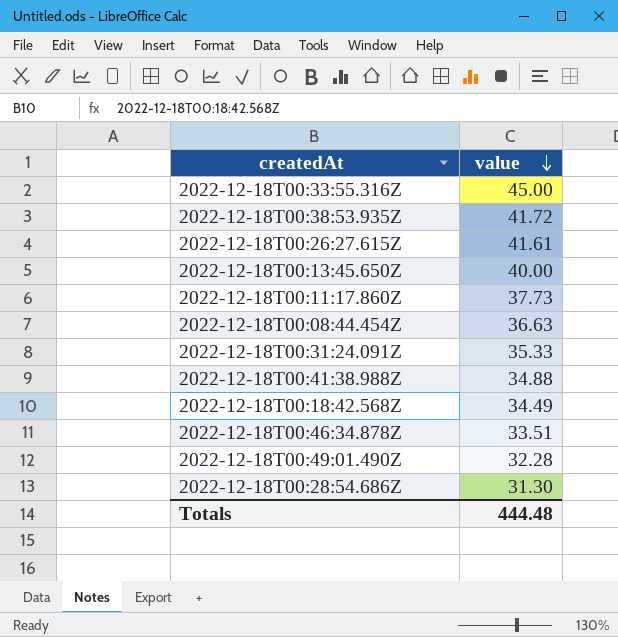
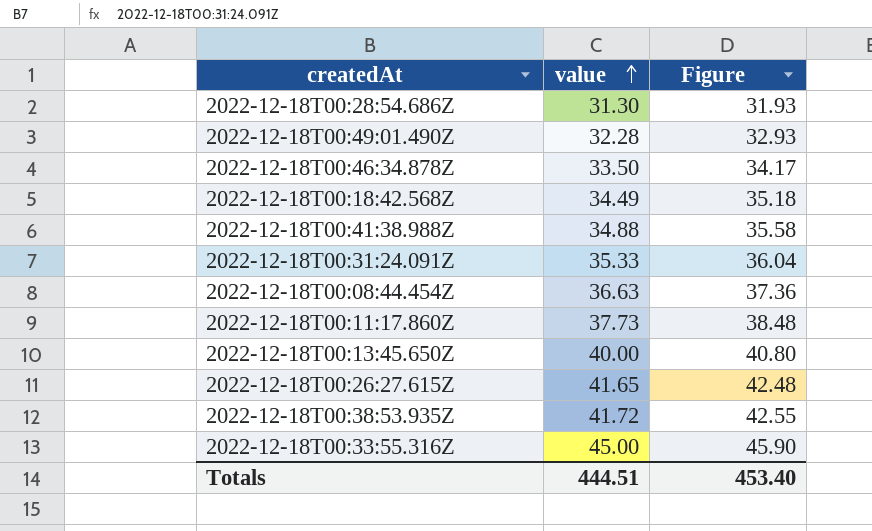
row order: value descending -> value ascending
column Figure | formula: none -> [value] * 1.02
2022-12-18T00:46:34.878Z | value: 33.51 -> 33.50
2022-12-18T00:26:27.615Z | value: 41.61 -> 41.65
Totals | value: 444.48 -> 444.51

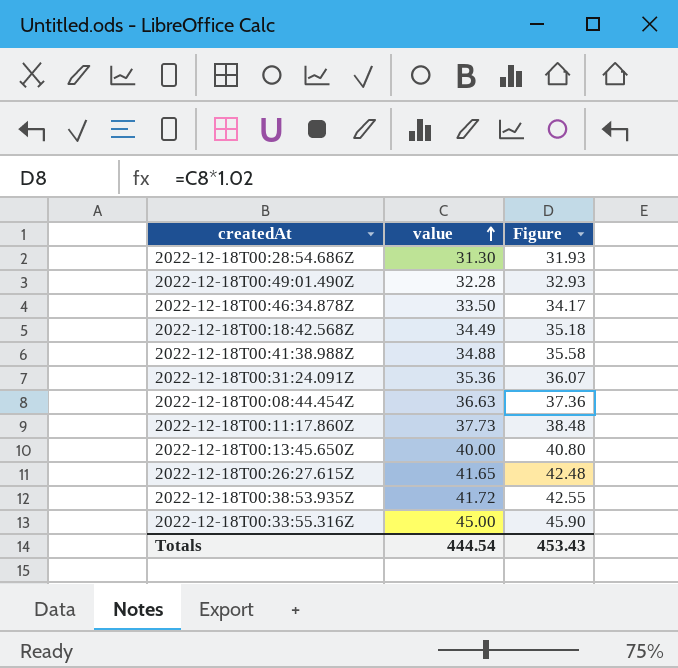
2022-12-18T00:31:24.091Z | value: 35.33 -> 35.36
2022-12-18T00:31:24.091Z | Figure: 36.04 -> 36.07
Totals | value: 444.51 -> 444.54
Totals | Figure: 453.40 -> 453.43

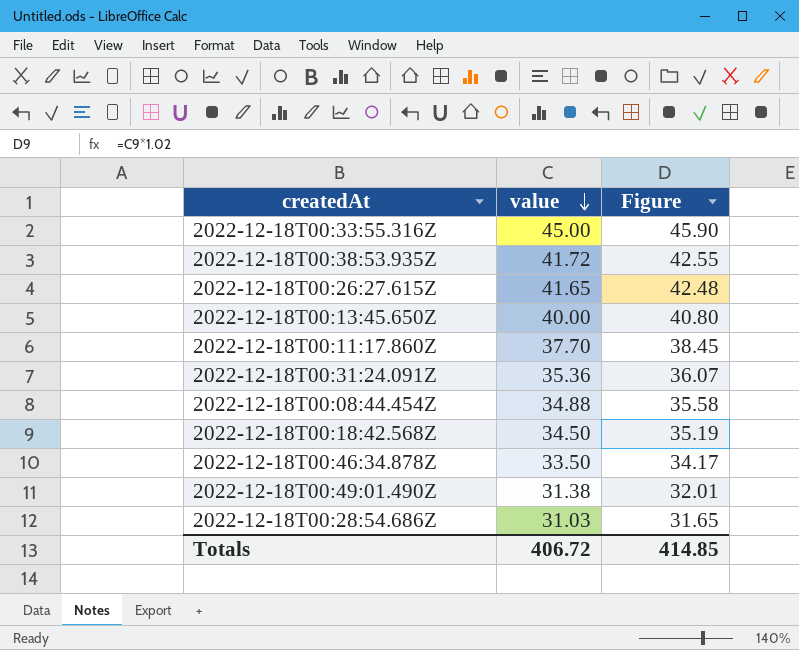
row order: value ascending -> value descending
row 2022-12-18T00:41:38.988Z: 34.88 | 35.58 -> none
2022-12-18T00:11:17.860Z | value: 37.73 -> 37.70
2022-12-18T00:11:17.860Z | Figure: 38.48 -> 38.45
2022-12-18T00:08:44.454Z | value: 36.63 -> 34.88
2022-12-18T00:08:44.454Z | Figure: 37.36 -> 35.58
2022-12-18T00:18:42.568Z | value: 34.49 -> 34.50
2022-12-18T00:18:42.568Z | Figure: 35.18 -> 35.19
2022-12-18T00:49:01.490Z | value: 32.28 -> 31.38
2022-12-18T00:49:01.490Z | Figure: 32.93 -> 32.01
2022-12-18T00:28:54.686Z | value: 31.30 -> 31.03
2022-12-18T00:28:54.686Z | Figure: 31.93 -> 31.65
Totals | value: 444.54 -> 406.72
Totals | Figure: 453.43 -> 414.85

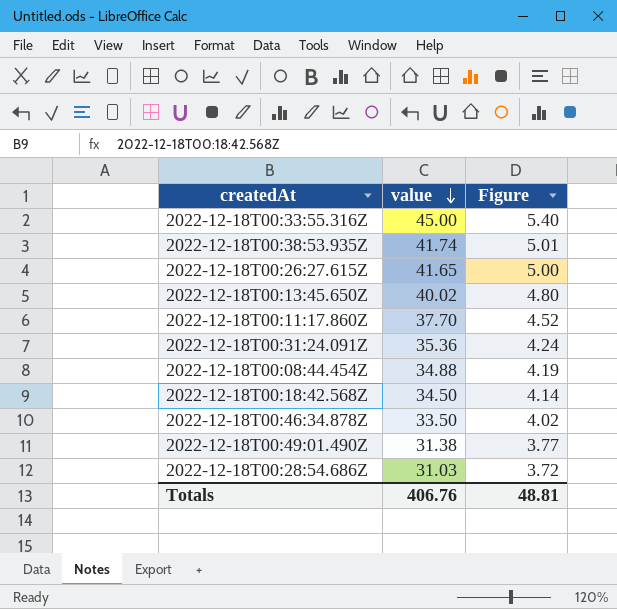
column Figure | formula: [value] * 1.02 -> [value] * 0.12
2022-12-18T00:38:53.935Z | value: 41.72 -> 41.74
2022-12-18T00:13:45.650Z | value: 40.00 -> 40.02
Totals | value: 406.72 -> 406.76
Totals | Figure: 414.85 -> 48.81

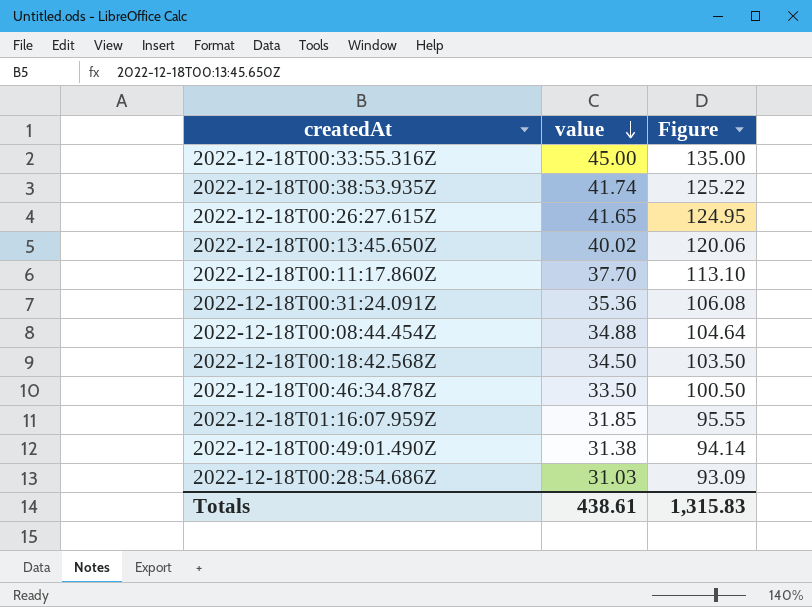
column Figure | formula: [value] * 0.12 -> [value] * 3
row 2022-12-18T01:16:07.959Z: none -> 31.85 | 95.55
Totals | value: 406.76 -> 438.61
Totals | Figure: 48.81 -> 1,315.83

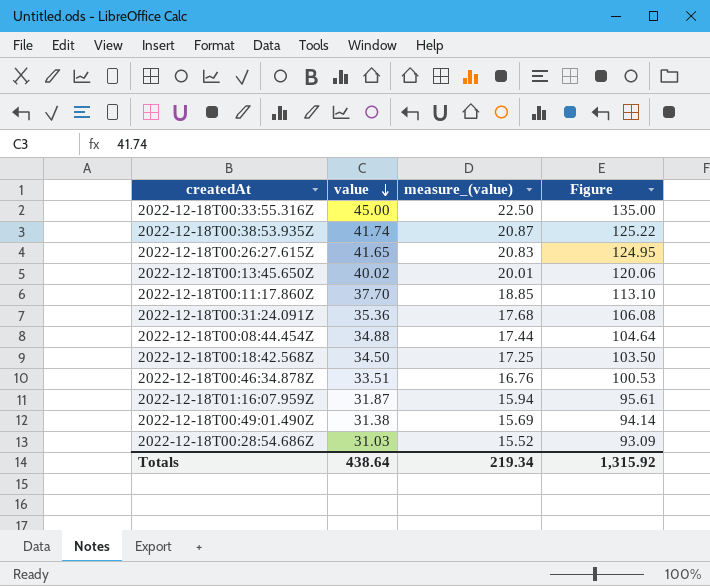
column measure_(value) | formula: none -> [value] * 0.5
2022-12-18T00:46:34.878Z | value: 33.50 -> 33.51
2022-12-18T00:46:34.878Z | Figure: 100.50 -> 100.53
2022-12-18T01:16:07.959Z | value: 31.85 -> 31.87
2022-12-18T01:16:07.959Z | Figure: 95.55 -> 95.61
Totals | value: 438.61 -> 438.64
Totals | Figure: 1,315.83 -> 1,315.92

